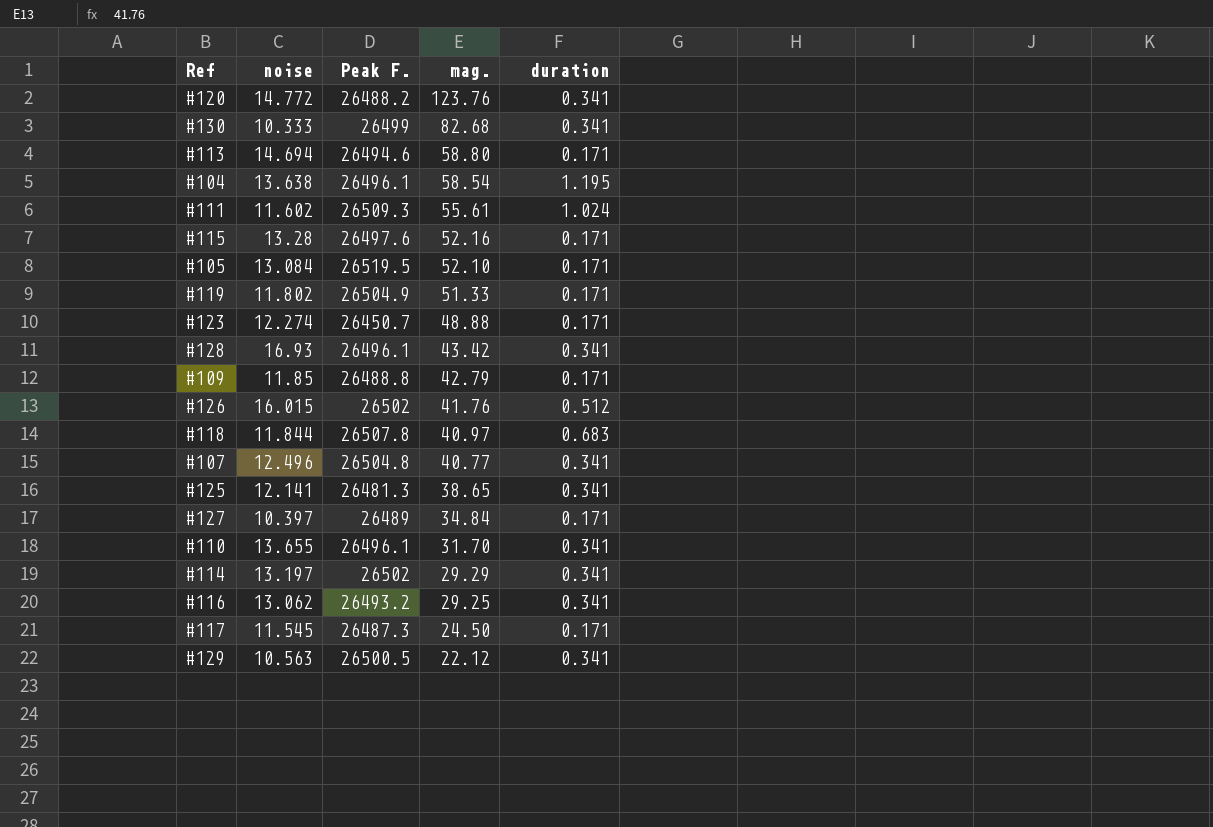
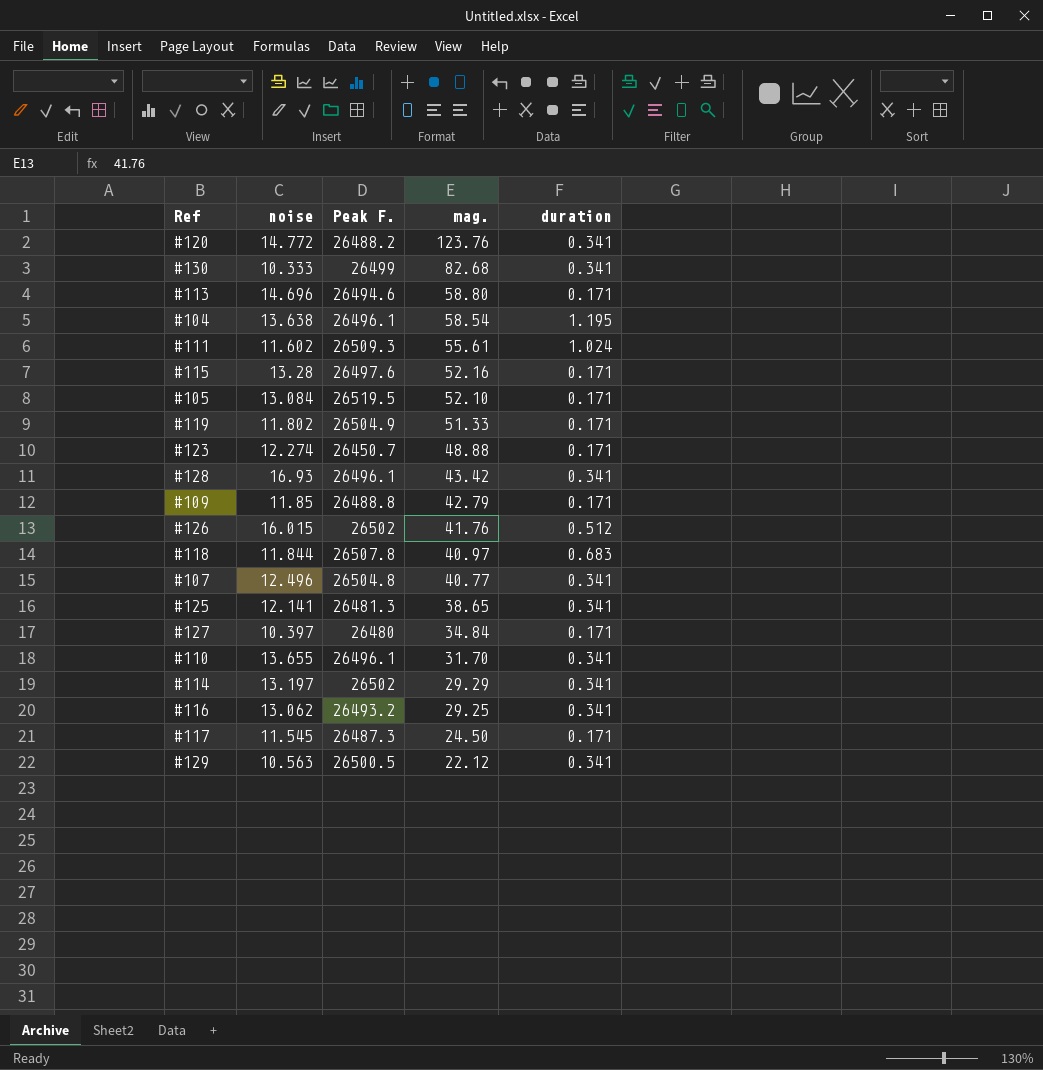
#113 | noise: 14.694 -> 14.696
#127 | Peak F.: 26489 -> 26480

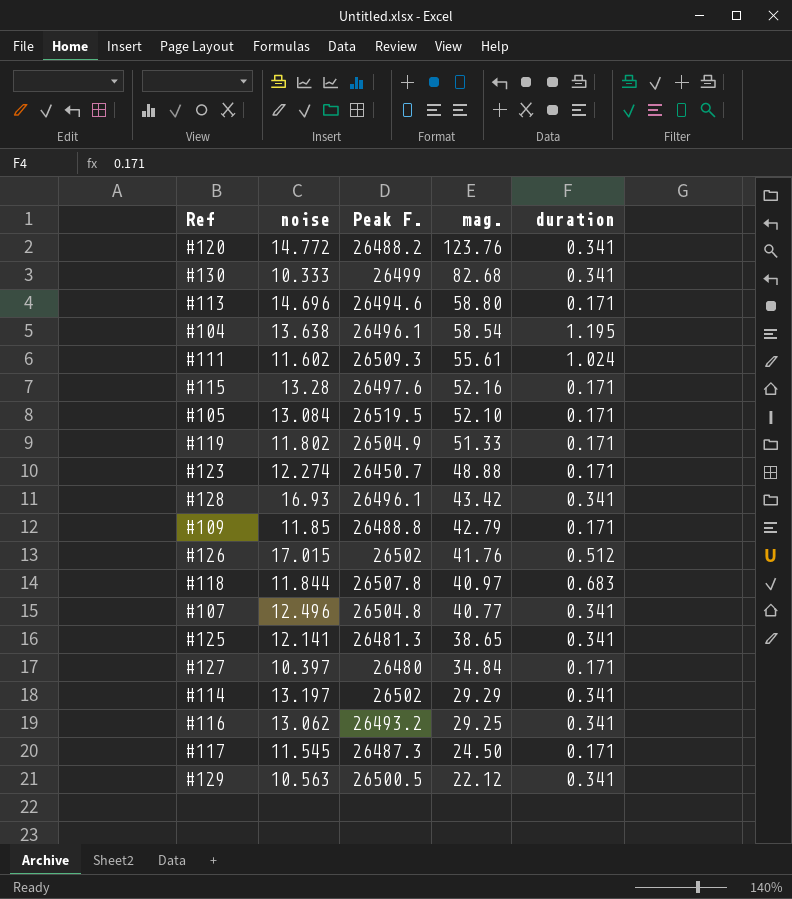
row #110: 13.655 | 26496.1 | 31.70 | 0.341 -> none
#126 | noise: 16.015 -> 17.015

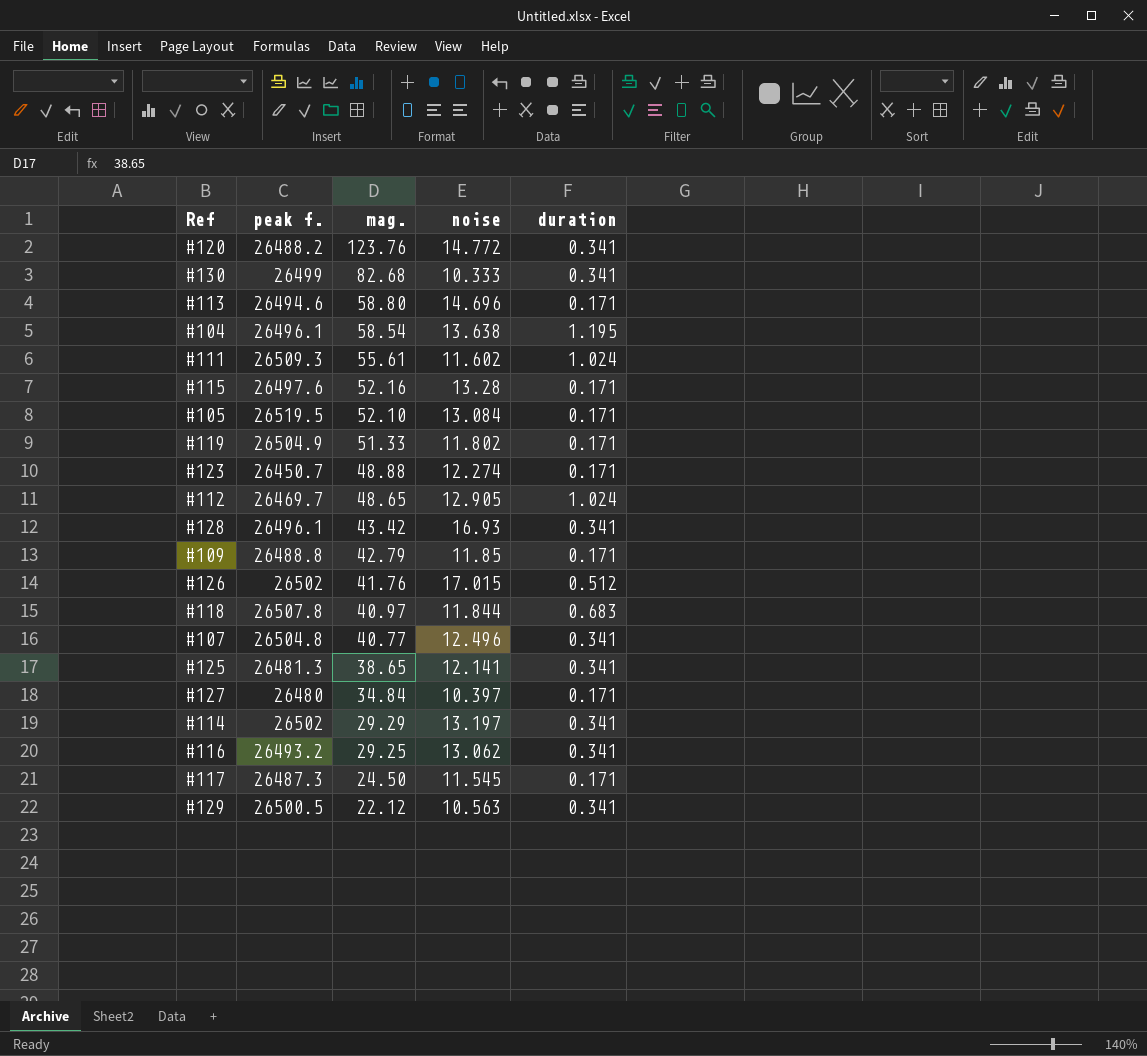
column name: Peak F. -> peak f.
column noise | position: 2 -> 4
row #112: none -> 26469.7 | 48.65 | 12.905 | 1.024

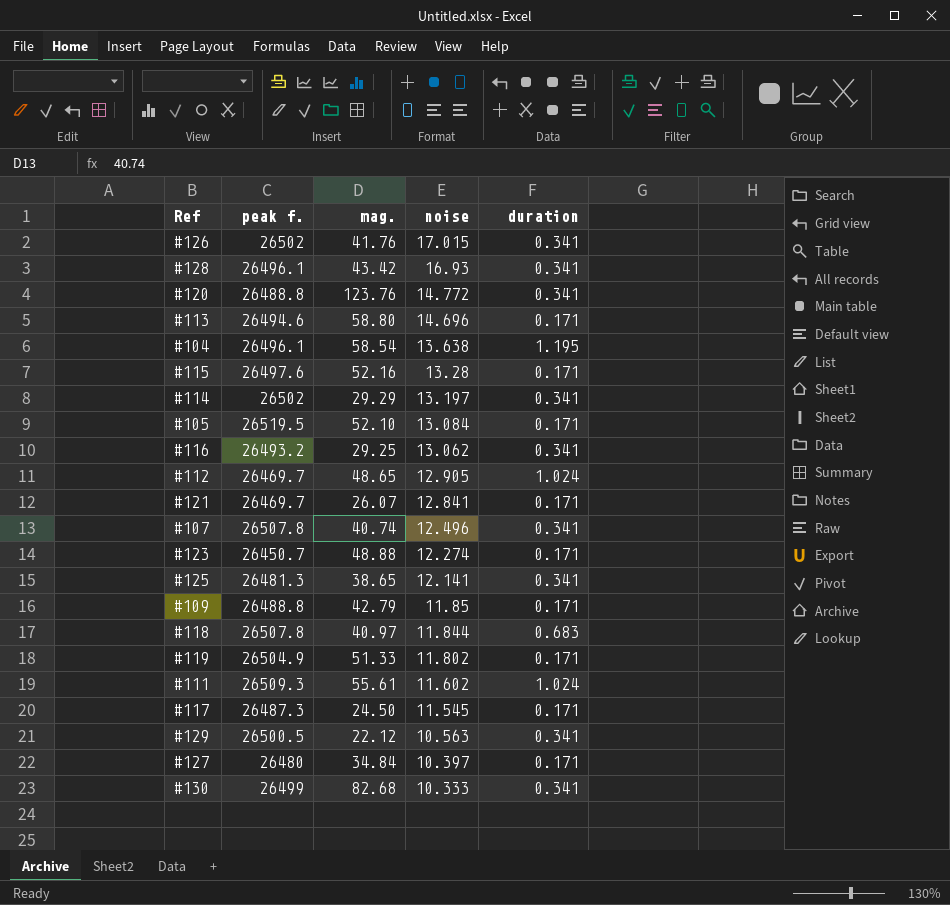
row order: mag. descending -> noise descending
#126 | duration: 0.512 -> 0.341
#120 | peak f.: 26488.2 -> 26488.8
row #121: none -> 26469.7 | 26.07 | 12.841 | 0.171
#107 | peak f.: 26504.8 -> 26507.8
#107 | mag.: 40.77 -> 40.74

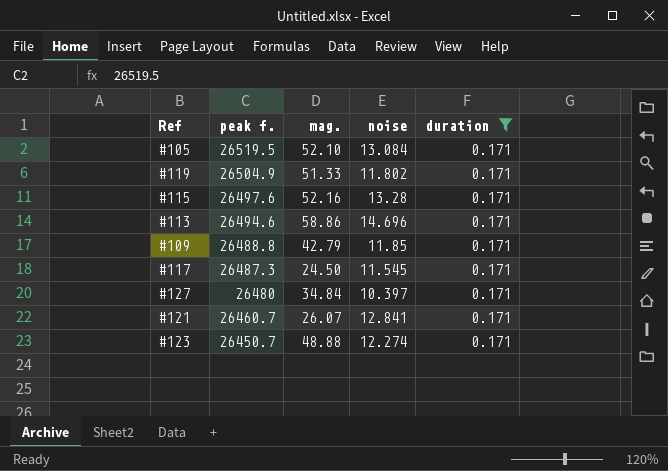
filter: none -> duration = 0.171
row order: noise descending -> peak f. descending
#113 | mag.: 58.80 -> 58.86
#121 | peak f.: 26469.7 -> 26460.7

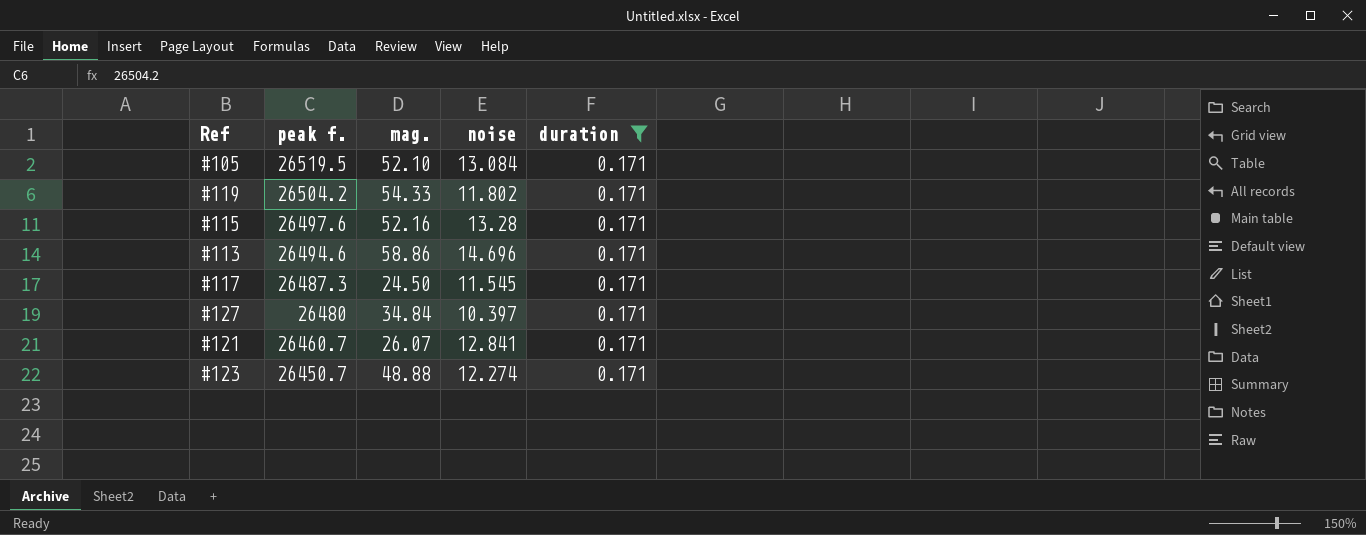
row #109: 26488.8 | 42.79 | 11.85 | 0.171 -> none
#119 | peak f.: 26504.9 -> 26504.2
#119 | mag.: 51.33 -> 54.33

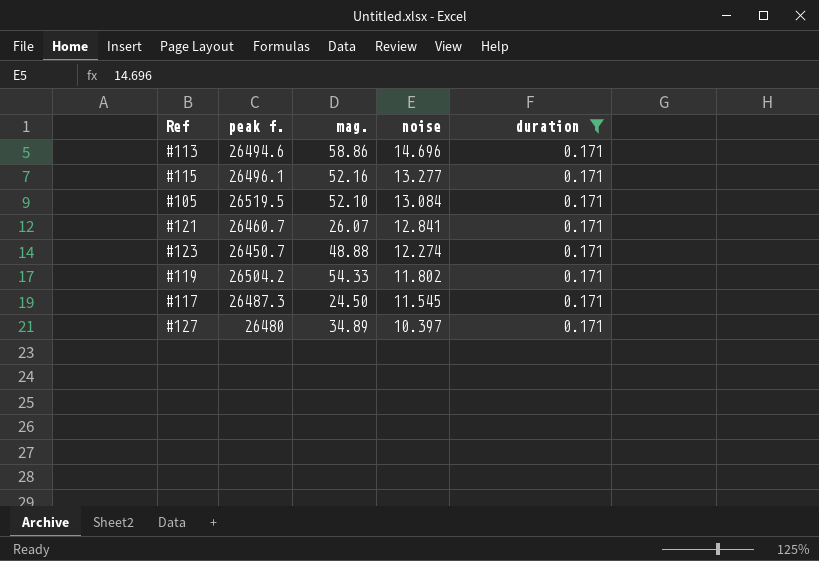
row order: peak f. descending -> noise descending
#115 | peak f.: 26497.6 -> 26496.1
#115 | noise: 13.28 -> 13.277
#127 | mag.: 34.84 -> 34.89

